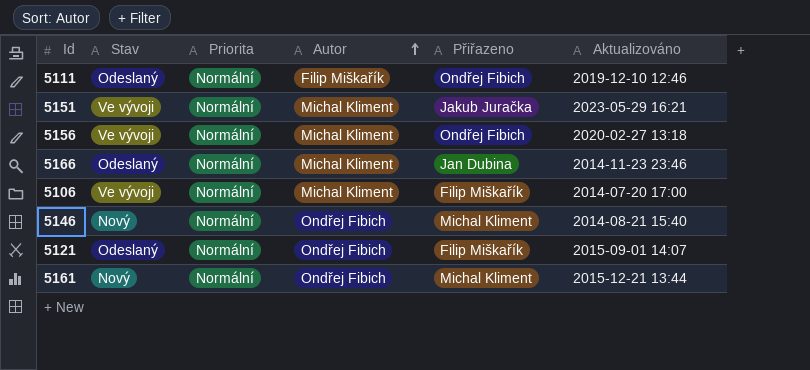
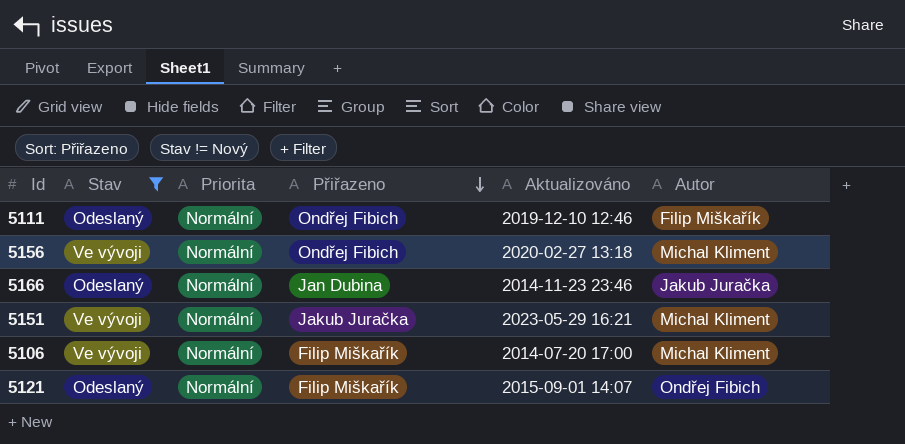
filter: none -> Stav != Nový
row order: Autor ascending -> Přiřazeno descending
column Autor | position: 4 -> 6
5166 | Autor: Michal Kliment -> Jakub Juračka

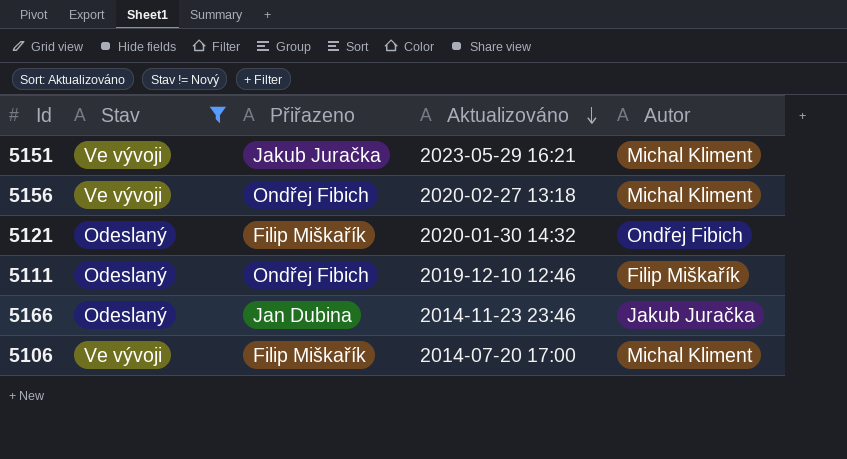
row order: Přiřazeno descending -> Aktualizováno descending
column Priorita | position: 3 -> none
5121 | Aktualizováno: 2015-09-01 14:07 -> 2020-01-30 14:32

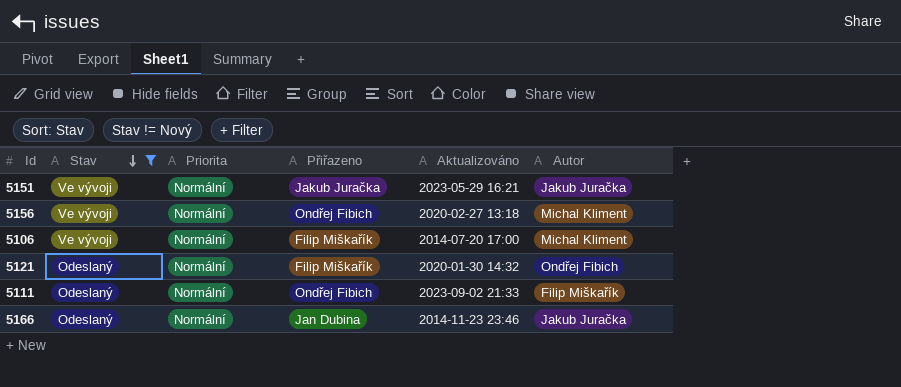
row order: Aktualizováno descending -> Stav descending
column Priorita | position: none -> 3
5151 | Autor: Michal Kliment -> Jakub Juračka
5111 | Aktualizováno: 2019-12-10 12:46 -> 2023-09-02 21:33

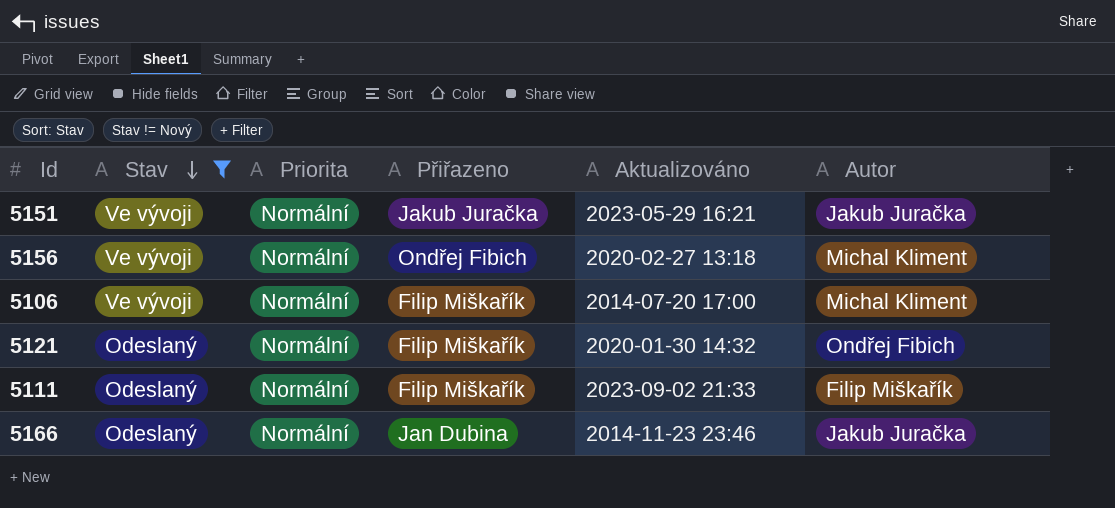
5111 | Přiřazeno: Ondřej Fibich -> Filip Miškařík

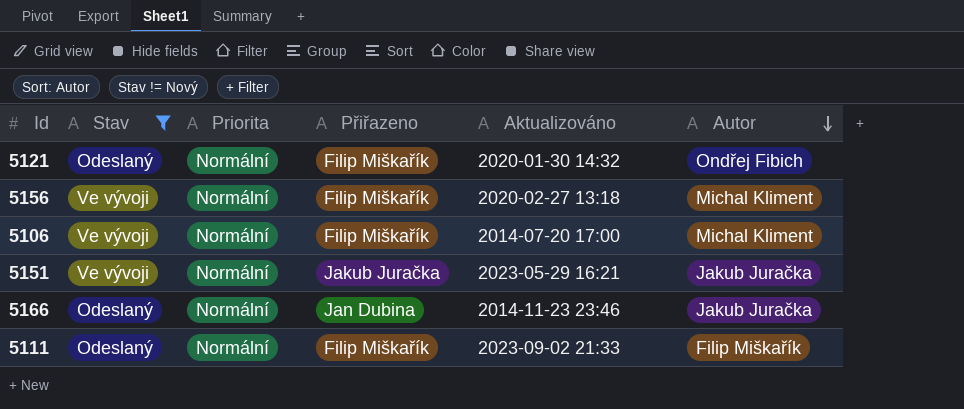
row order: Stav descending -> Autor descending
5156 | Přiřazeno: Ondřej Fibich -> Filip Miškařík

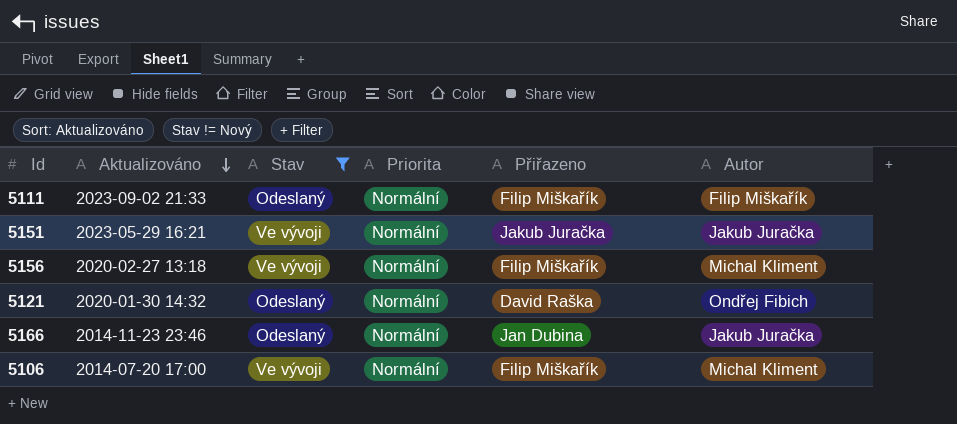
row order: Autor descending -> Aktualizováno descending
column Aktualizováno | position: 5 -> 2
5121 | Přiřazeno: Filip Miškařík -> David Raška

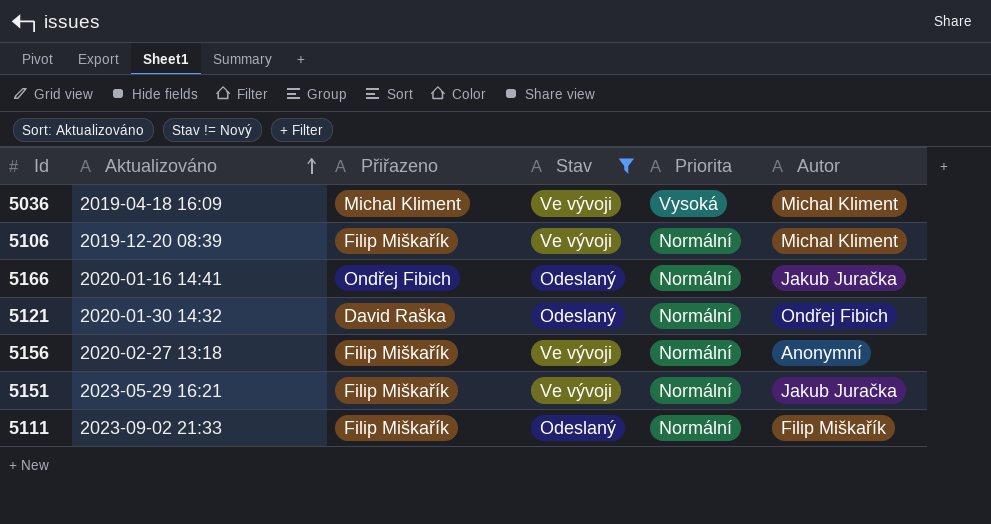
row order: Aktualizováno descending -> Aktualizováno ascending
column Přiřazeno | position: 5 -> 3
row 5036: none -> 2019-04-18 16:09 | Michal Kliment | Ve vývoji | Vysoká | Michal Kliment
5106 | Aktualizováno: 2014-07-20 17:00 -> 2019-12-20 08:39
5166 | Aktualizováno: 2014-11-23 23:46 -> 2020-01-16 14:41
5166 | Přiřazeno: Jan Dubina -> Ondřej Fibich
5156 | Autor: Michal Kliment -> Anonymní
5151 | Přiřazeno: Jakub Juračka -> Filip Miškařík

